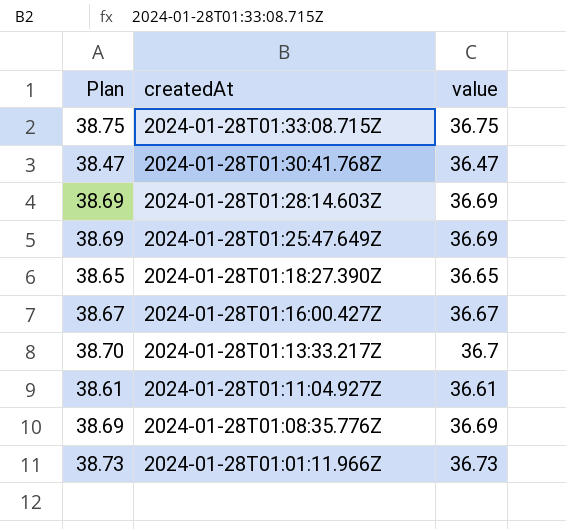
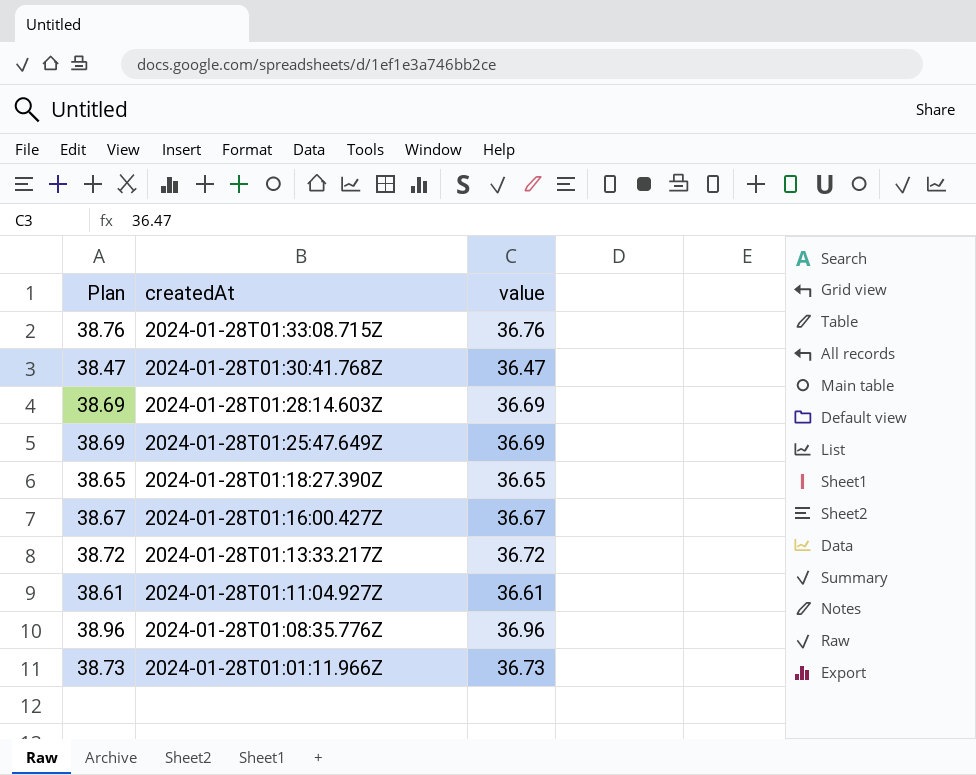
2024-01-28T01:33:08.715Z | Plan: 38.75 -> 38.76
2024-01-28T01:33:08.715Z | value: 36.75 -> 36.76
2024-01-28T01:13:33.217Z | Plan: 38.70 -> 38.72
2024-01-28T01:13:33.217Z | value: 36.7 -> 36.72
2024-01-28T01:08:35.776Z | Plan: 38.69 -> 38.96
2024-01-28T01:08:35.776Z | value: 36.69 -> 36.96

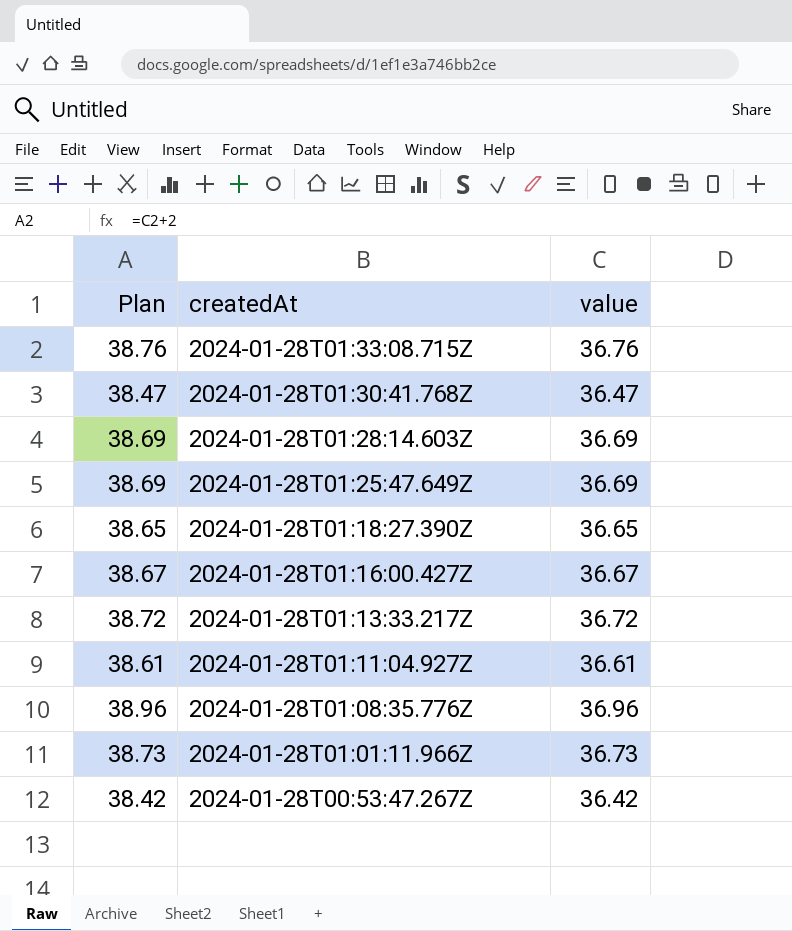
row 2024-01-28T00:53:47.267Z: none -> 38.42 | 36.42

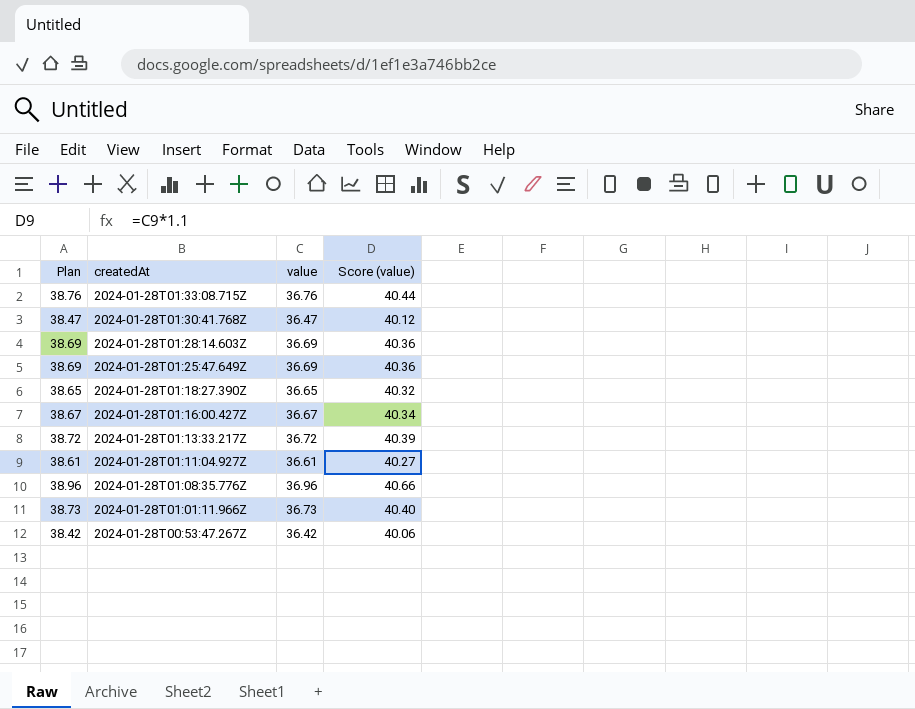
column Score (value) | formula: none -> [value] * 1.1

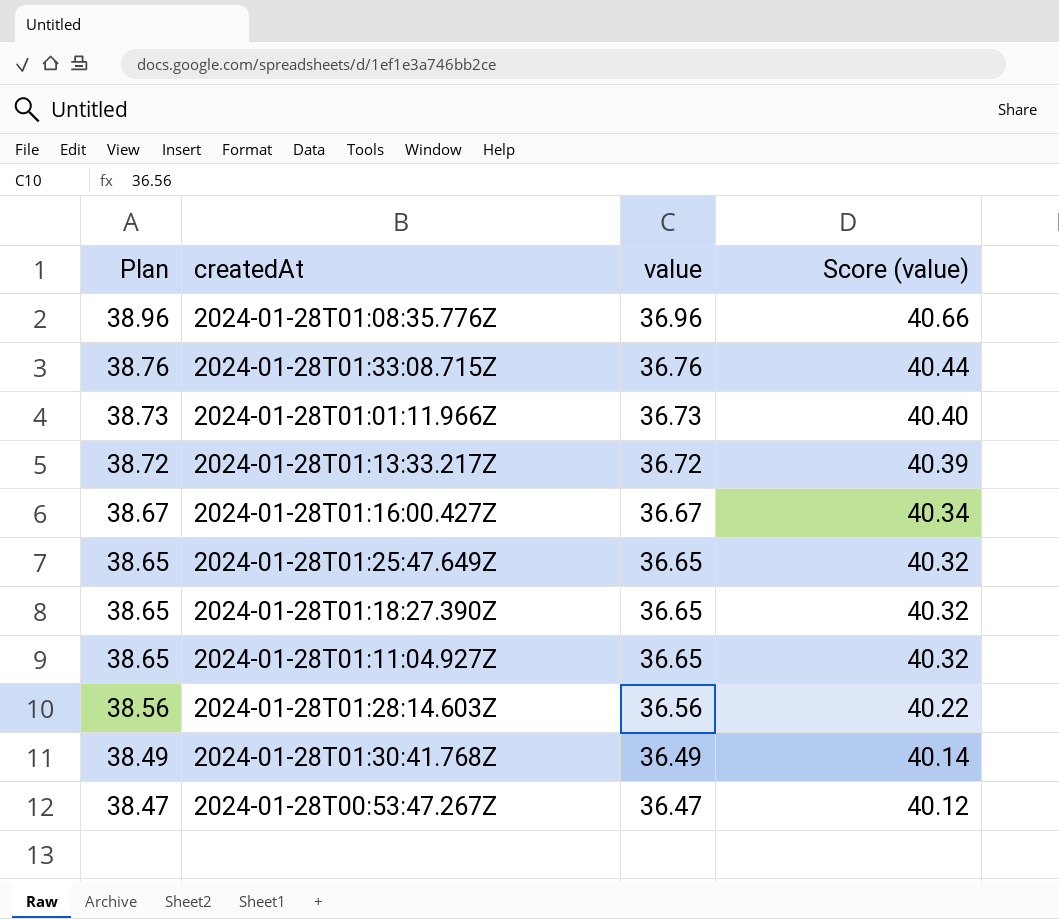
row order: createdAt descending -> Plan descending
2024-01-28T01:25:47.649Z | Plan: 38.69 -> 38.65
2024-01-28T01:25:47.649Z | value: 36.69 -> 36.65
2024-01-28T01:25:47.649Z | Score (value): 40.36 -> 40.32
2024-01-28T01:11:04.927Z | Plan: 38.61 -> 38.65
2024-01-28T01:11:04.927Z | value: 36.61 -> 36.65
2024-01-28T01:11:04.927Z | Score (value): 40.27 -> 40.32
2024-01-28T01:28:14.603Z | Plan: 38.69 -> 38.56
2024-01-28T01:28:14.603Z | value: 36.69 -> 36.56
2024-01-28T01:28:14.603Z | Score (value): 40.36 -> 40.22
2024-01-28T01:30:41.768Z | Plan: 38.47 -> 38.49
2024-01-28T01:30:41.768Z | value: 36.47 -> 36.49
2024-01-28T01:30:41.768Z | Score (value): 40.12 -> 40.14
2024-01-28T00:53:47.267Z | Plan: 38.42 -> 38.47
2024-01-28T00:53:47.267Z | value: 36.42 -> 36.47
2024-01-28T00:53:47.267Z | Score (value): 40.06 -> 40.12

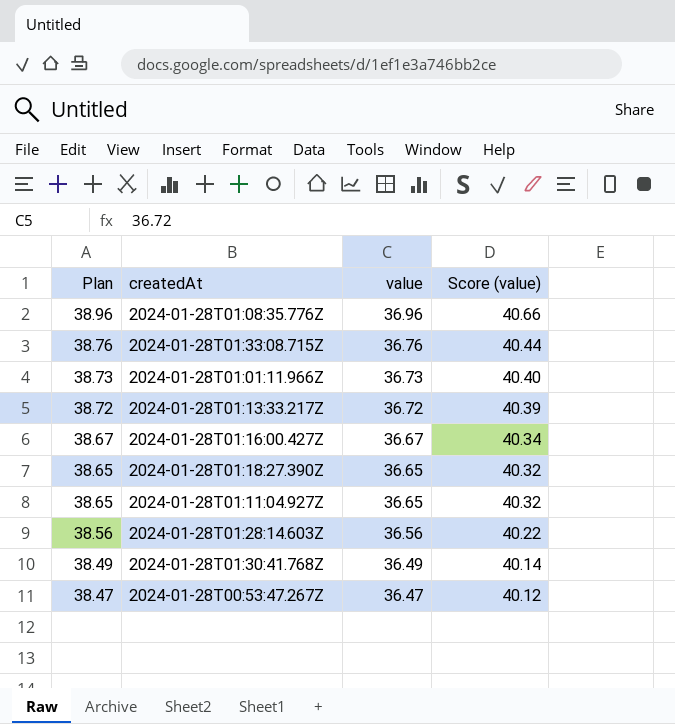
row 2024-01-28T01:25:47.649Z: 38.65 | 36.65 | 40.32 -> none

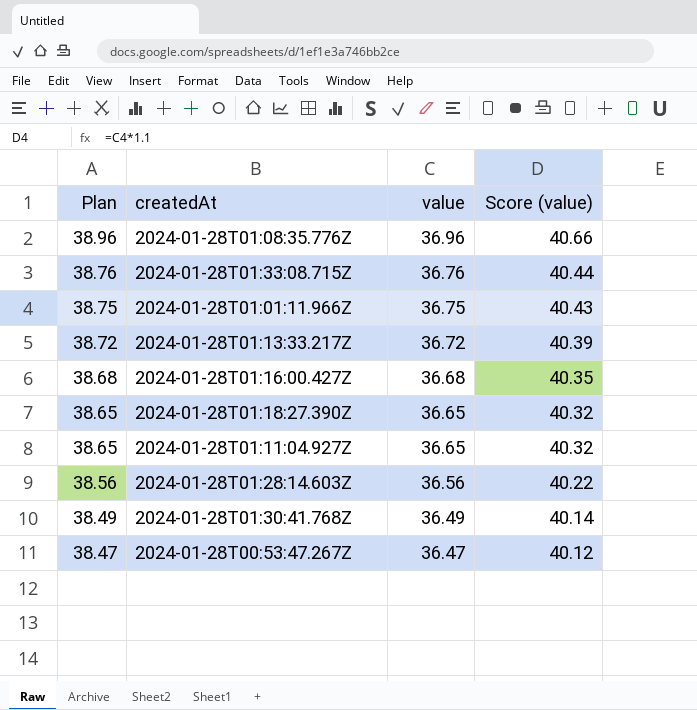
2024-01-28T01:01:11.966Z | Plan: 38.73 -> 38.75
2024-01-28T01:01:11.966Z | value: 36.73 -> 36.75
2024-01-28T01:01:11.966Z | Score (value): 40.40 -> 40.43
2024-01-28T01:16:00.427Z | Plan: 38.67 -> 38.68
2024-01-28T01:16:00.427Z | value: 36.67 -> 36.68
2024-01-28T01:16:00.427Z | Score (value): 40.34 -> 40.35

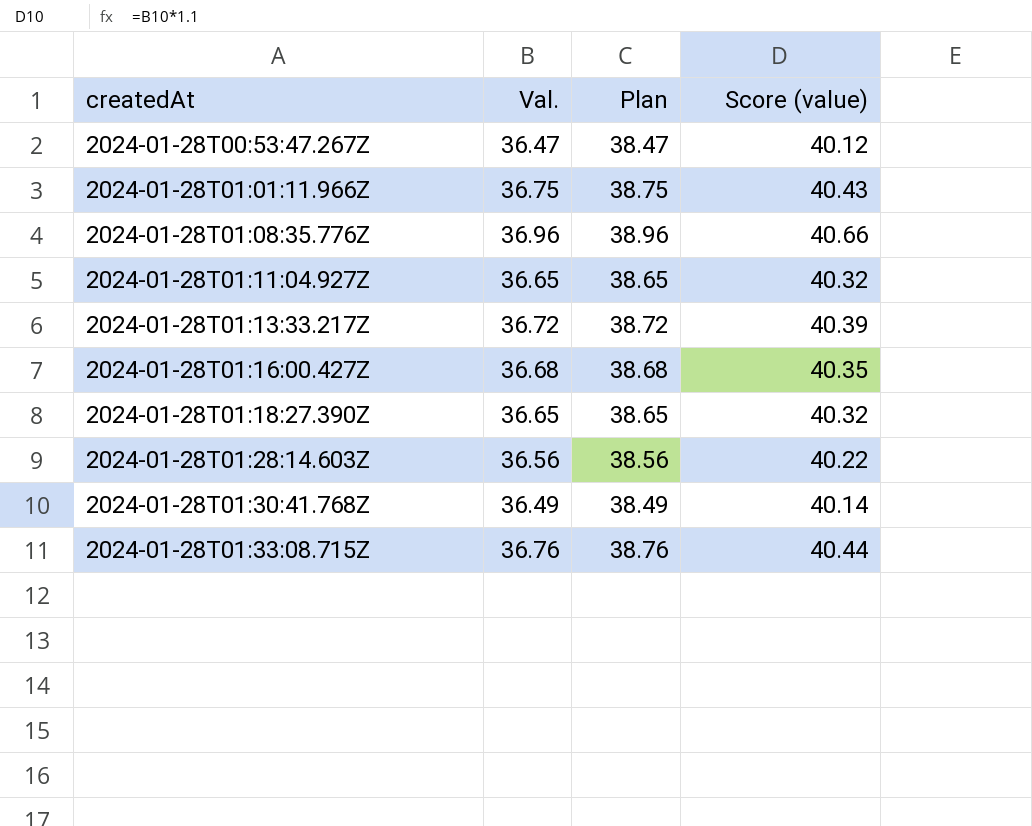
row order: Plan descending -> createdAt ascending
column name: value -> Val.
column Plan | position: 1 -> 3

